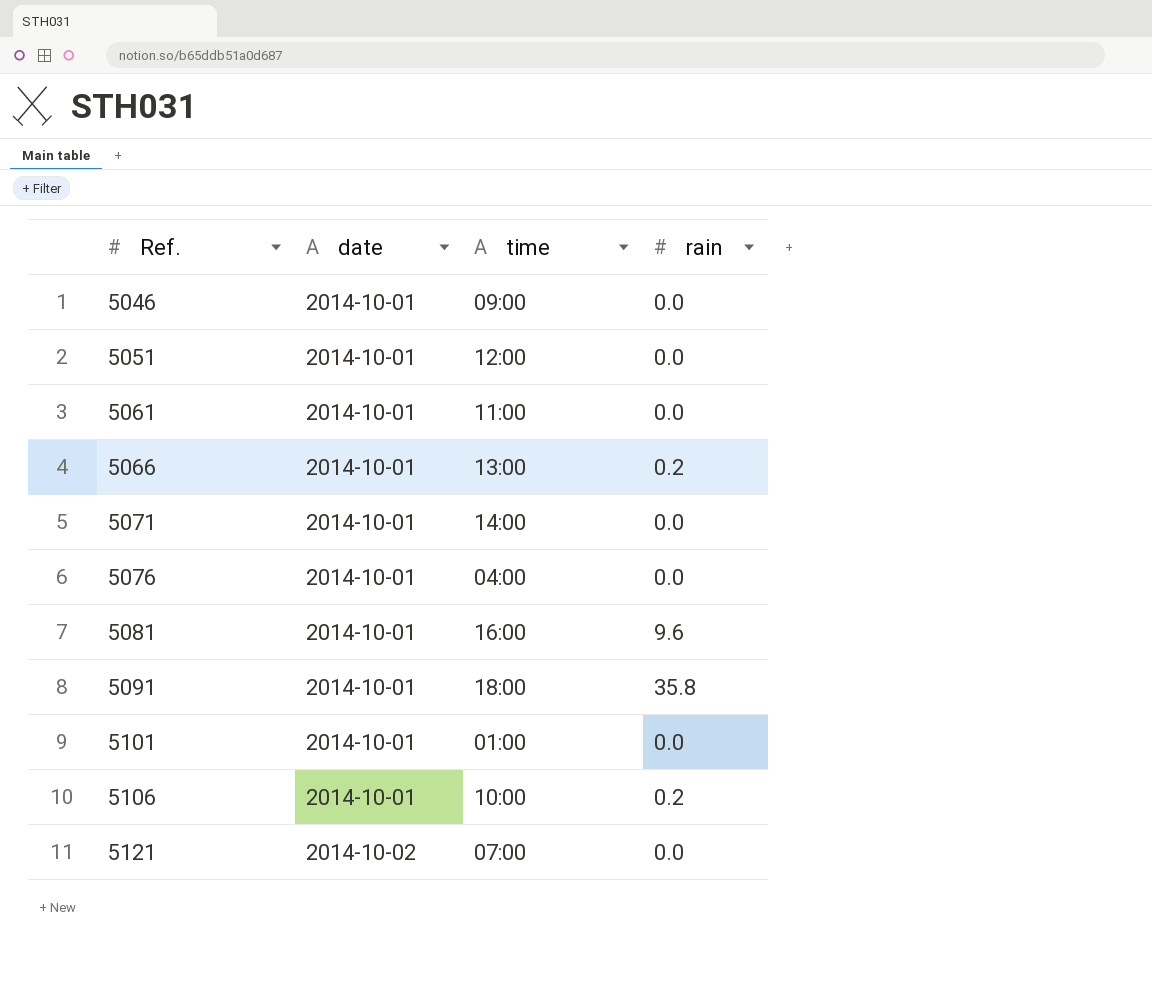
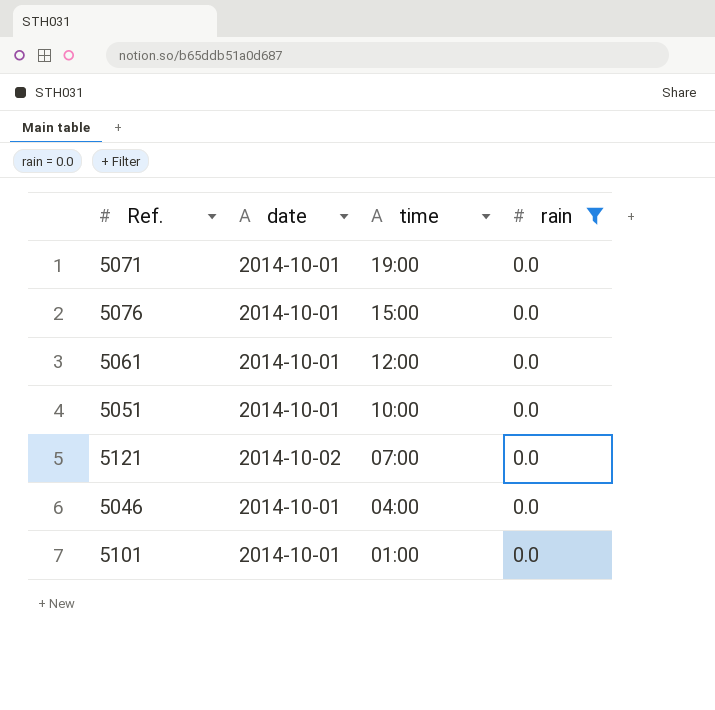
filter: none -> rain = 0.0
row order: Ref. ascending -> time descending
5071 | time: 14:00 -> 19:00
5076 | time: 04:00 -> 15:00
5061 | time: 11:00 -> 12:00
5051 | time: 12:00 -> 10:00
5046 | time: 09:00 -> 04:00

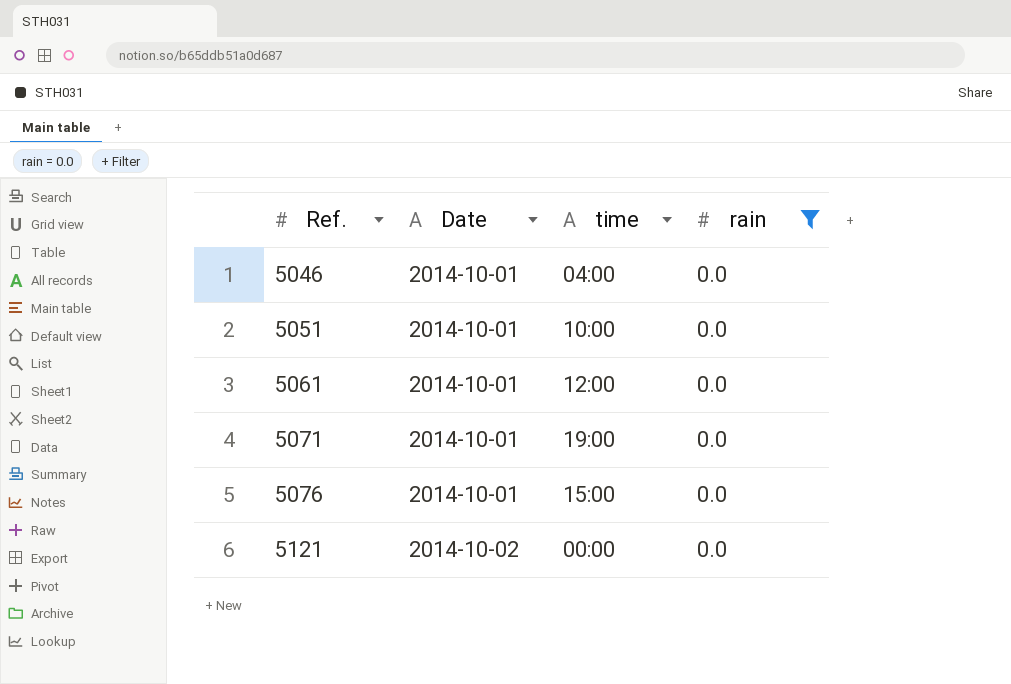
row order: time descending -> Ref. ascending
column name: date -> Date
row 5101: 2014-10-01 | 01:00 | 0.0 -> none
5121 | time: 07:00 -> 00:00

